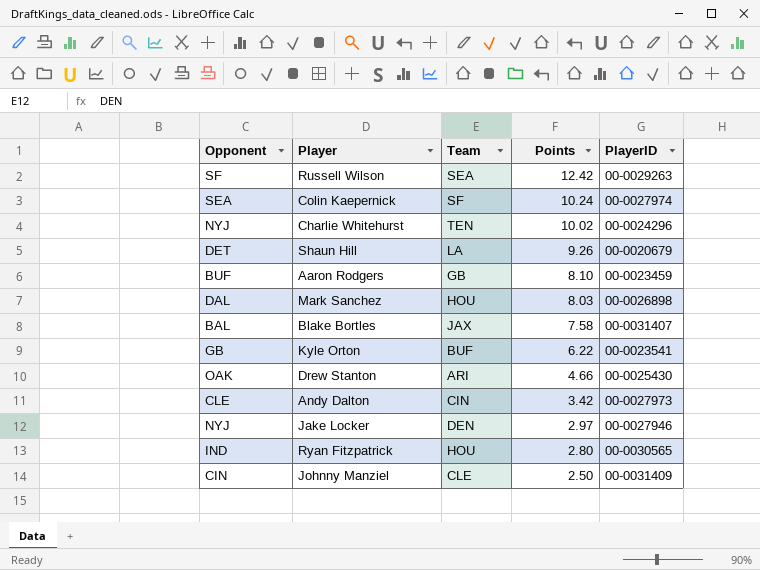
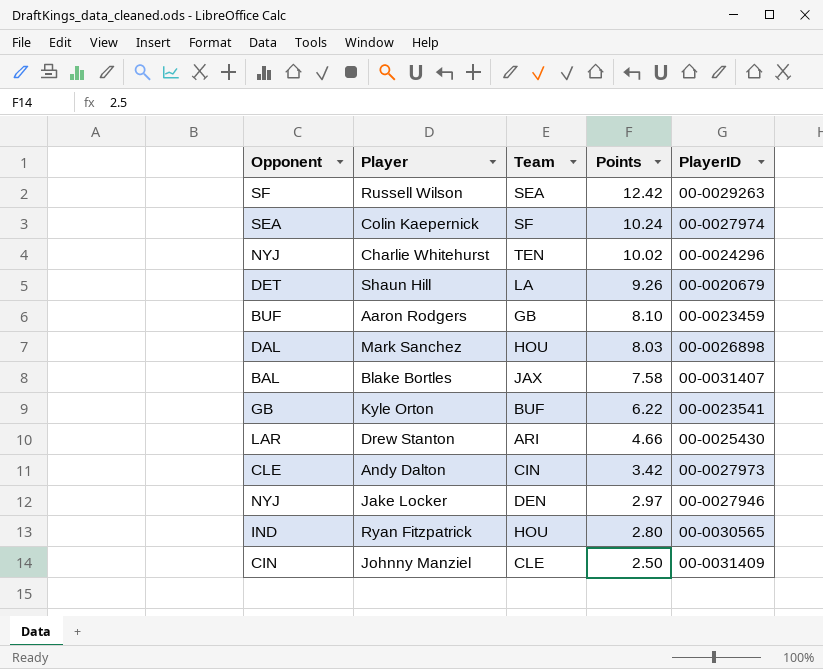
Drew Stanton | Opponent: OAK -> LAR

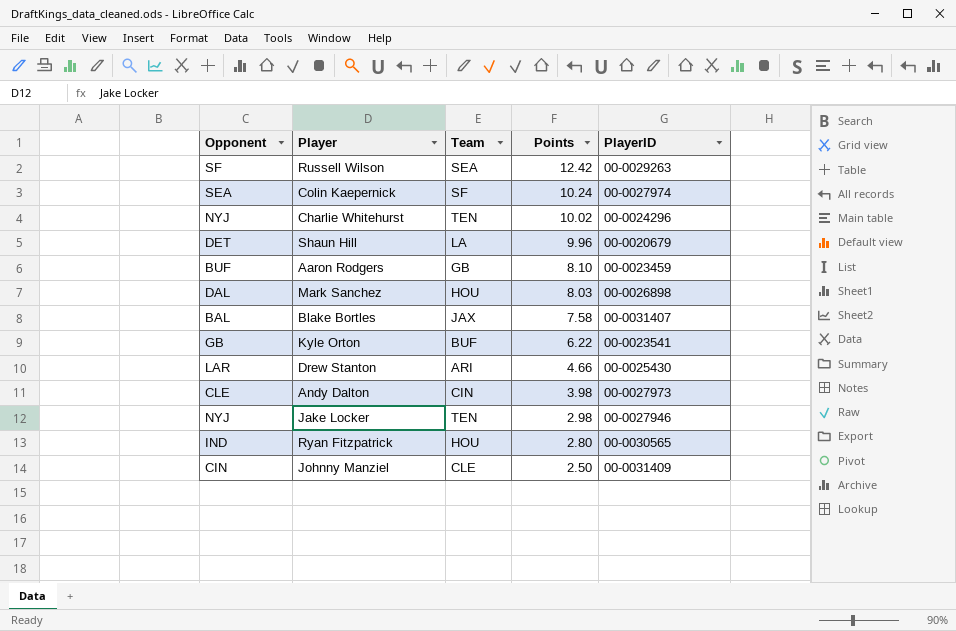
Shaun Hill | Points: 9.26 -> 9.96
Andy Dalton | Points: 3.42 -> 3.98
Jake Locker | Team: DEN -> TEN
Jake Locker | Points: 2.97 -> 2.98

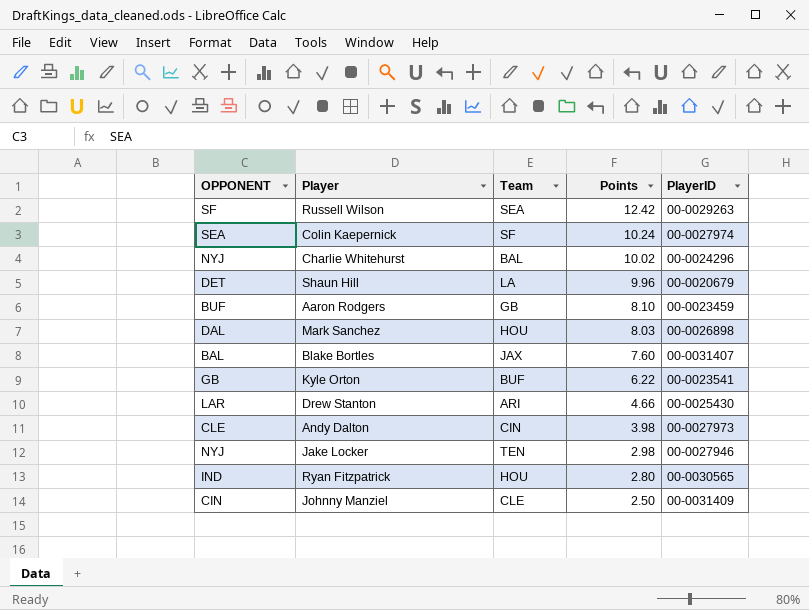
column name: Opponent -> OPPONENT
Charlie Whitehurst | Team: TEN -> BAL
Blake Bortles | Points: 7.58 -> 7.60

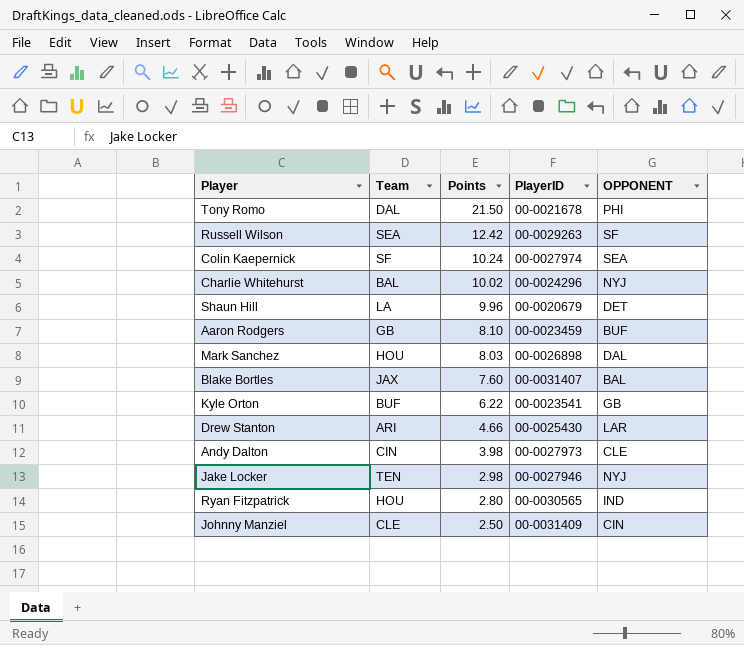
column OPPONENT | position: 1 -> 5
row Tony Romo: none -> DAL | 21.50 | 00-0021678 | PHI

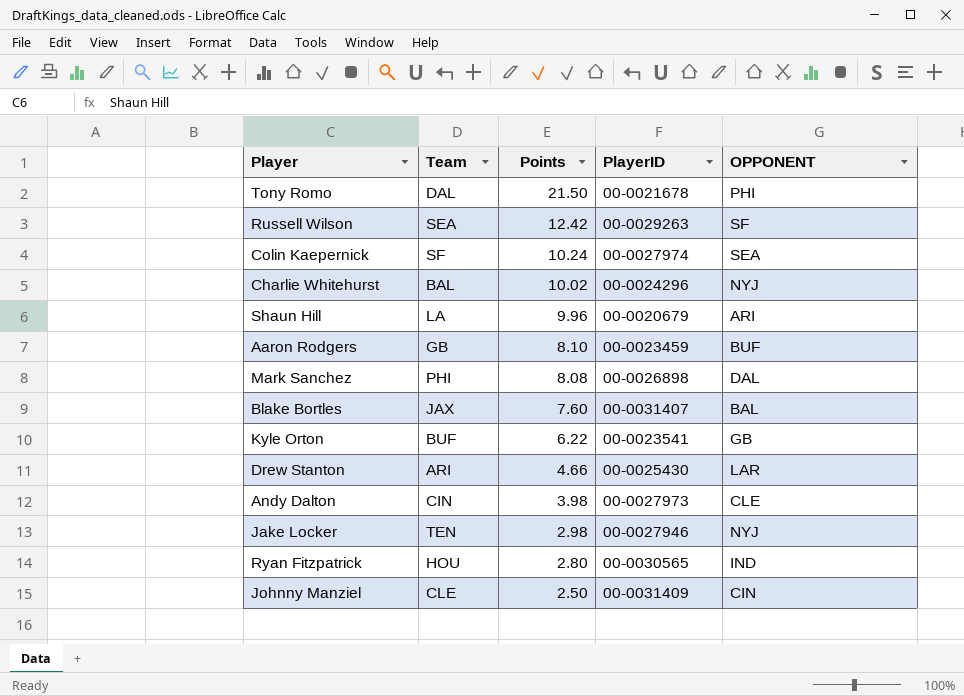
Shaun Hill | OPPONENT: DET -> ARI
Mark Sanchez | Team: HOU -> PHI
Mark Sanchez | Points: 8.03 -> 8.08

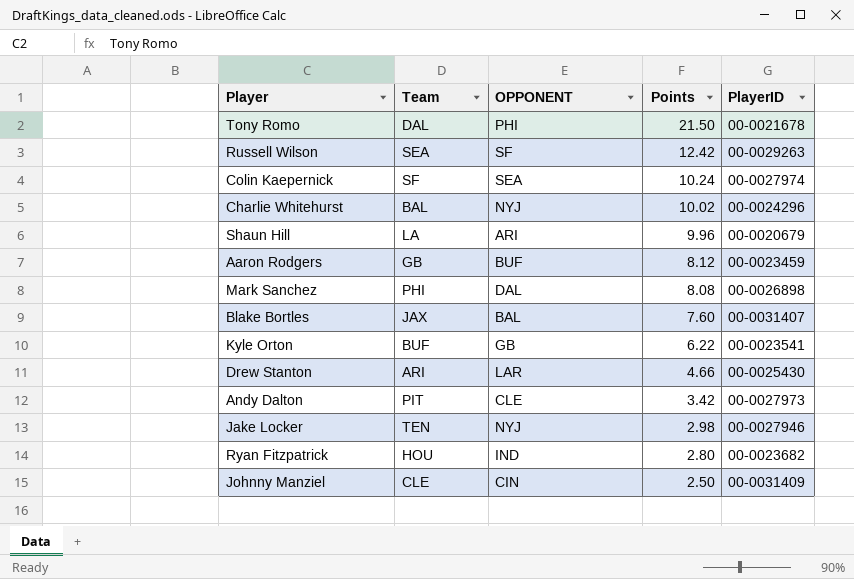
column OPPONENT | position: 5 -> 3
Aaron Rodgers | Points: 8.10 -> 8.12
Andy Dalton | Team: CIN -> PIT
Andy Dalton | Points: 3.98 -> 3.42
Ryan Fitzpatrick | PlayerID: 00-0030565 -> 00-0023682

